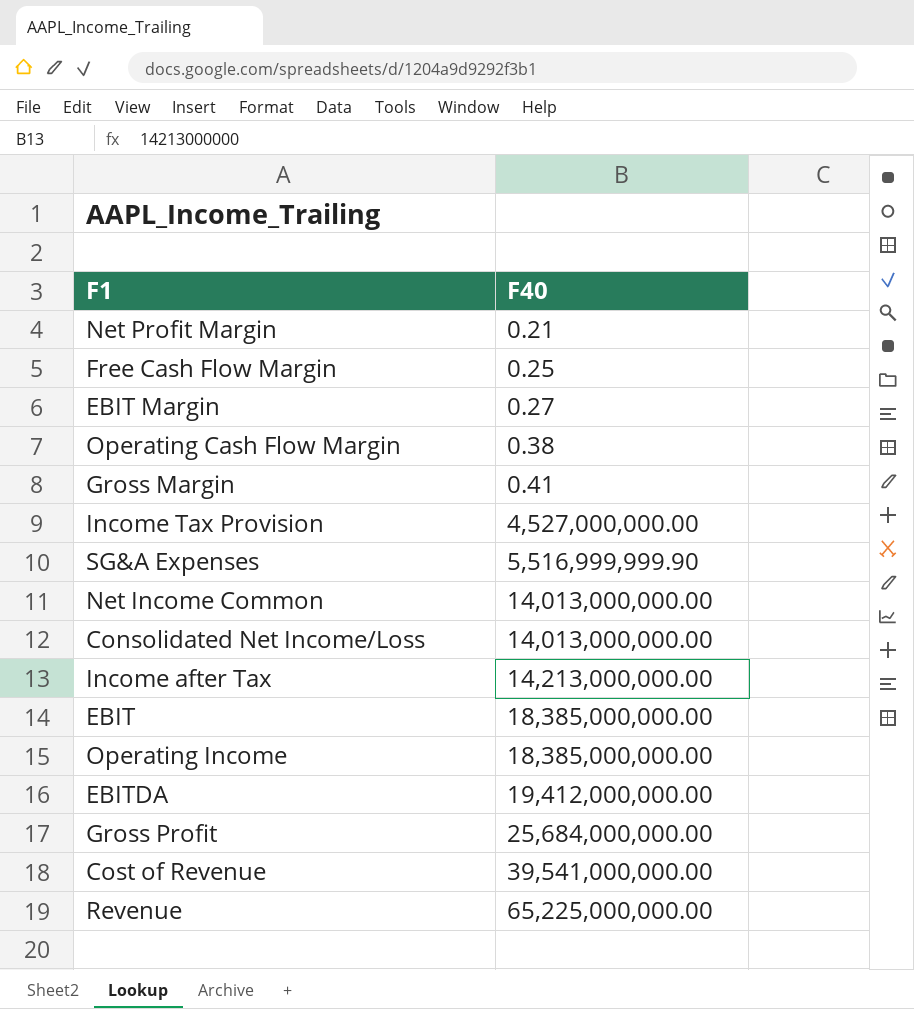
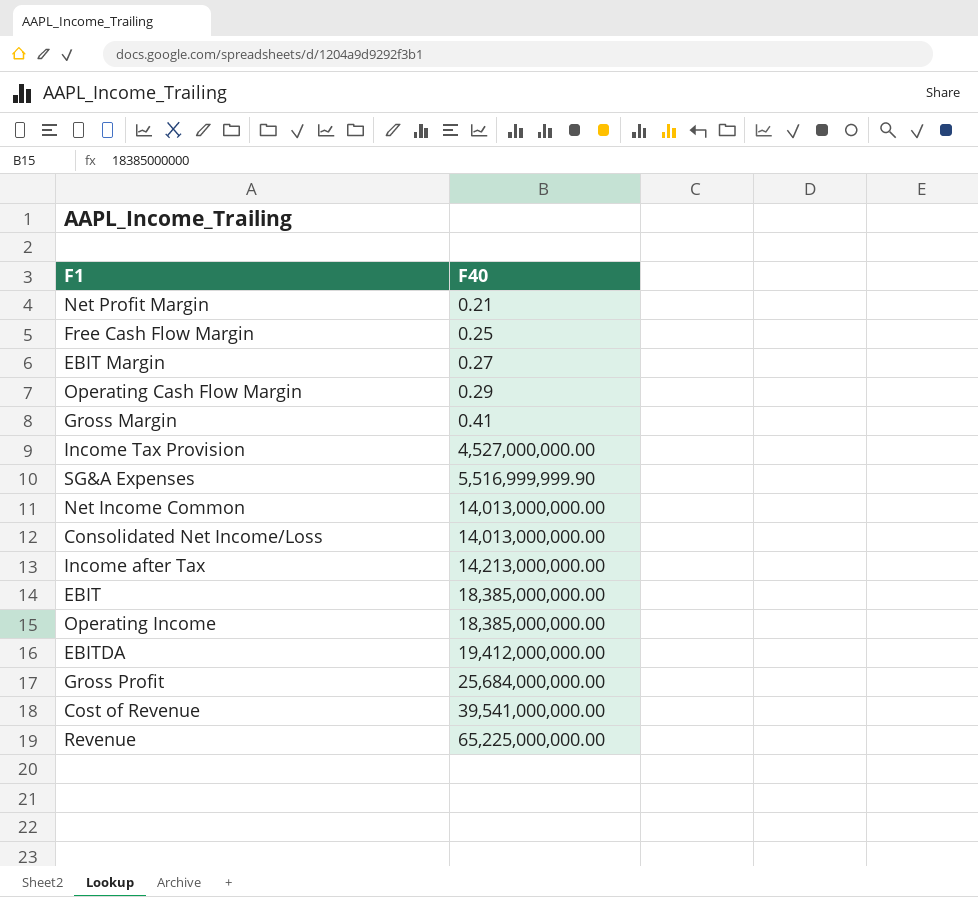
Operating Cash Flow Margin | F40: 0.38 -> 0.29

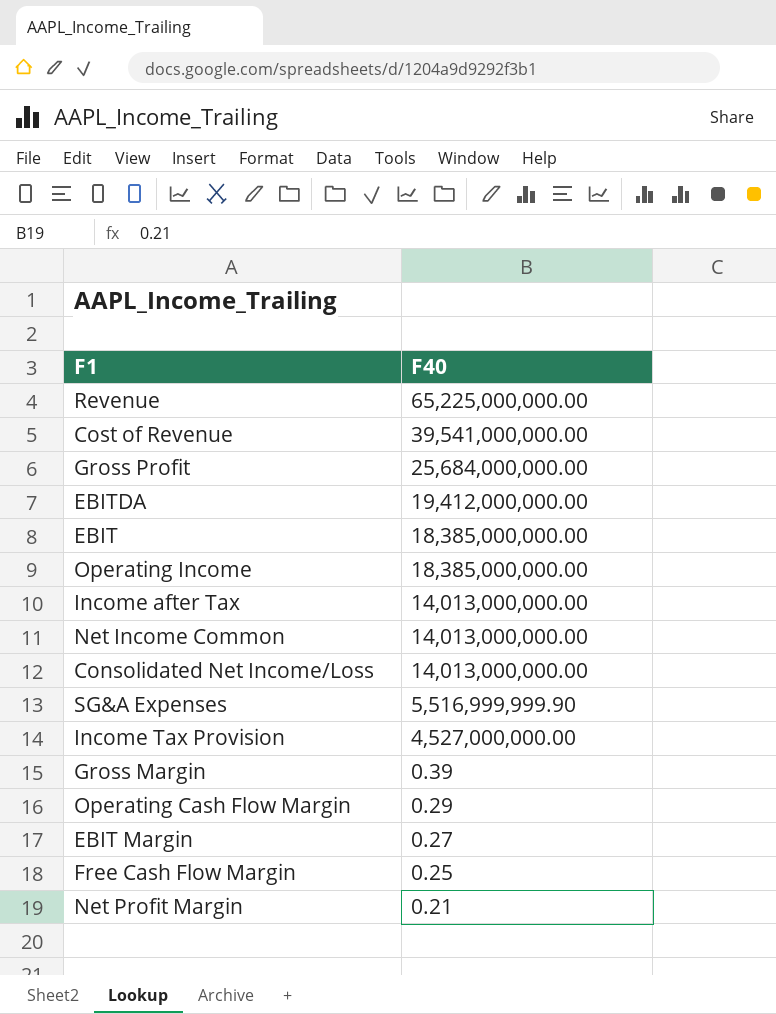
row order: F40 ascending -> F40 descending
Income after Tax | F40: 14,213,000,000.00 -> 14,013,000,000.00
Gross Margin | F40: 0.41 -> 0.39

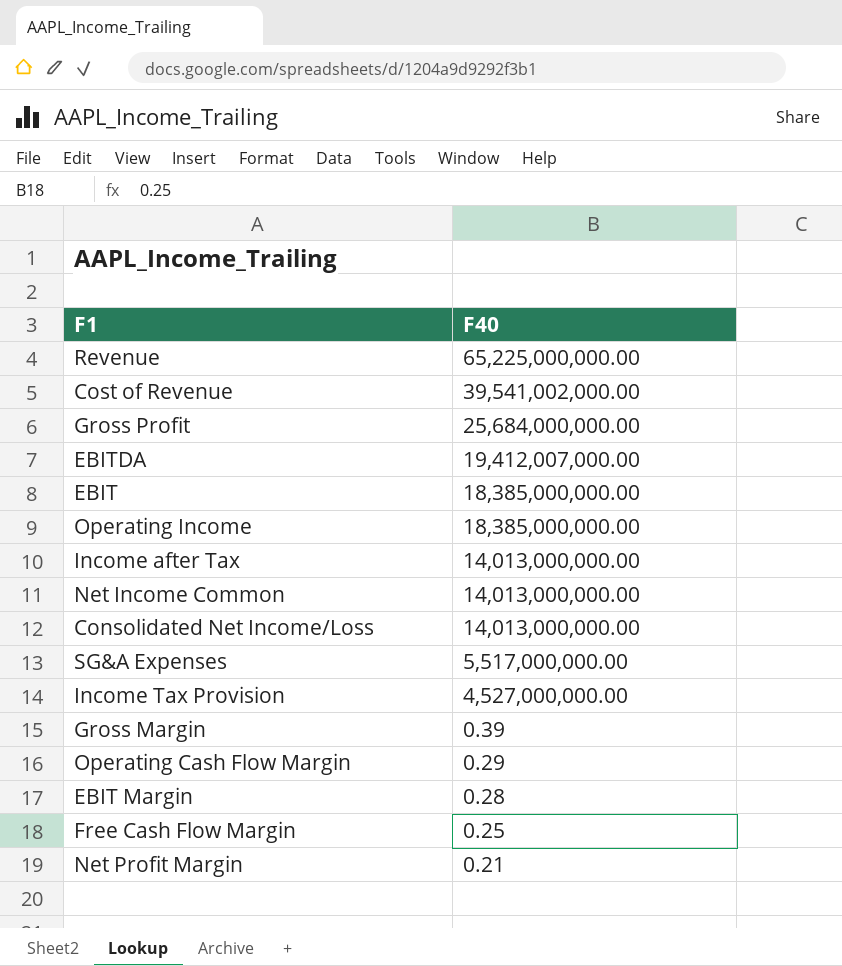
Cost of Revenue | F40: 39,541,000,000.00 -> 39,541,002,000.00
EBITDA | F40: 19,412,000,000.00 -> 19,412,007,000.00
SG&A Expenses | F40: 5,516,999,999.90 -> 5,517,000,000.00
EBIT Margin | F40: 0.27 -> 0.28

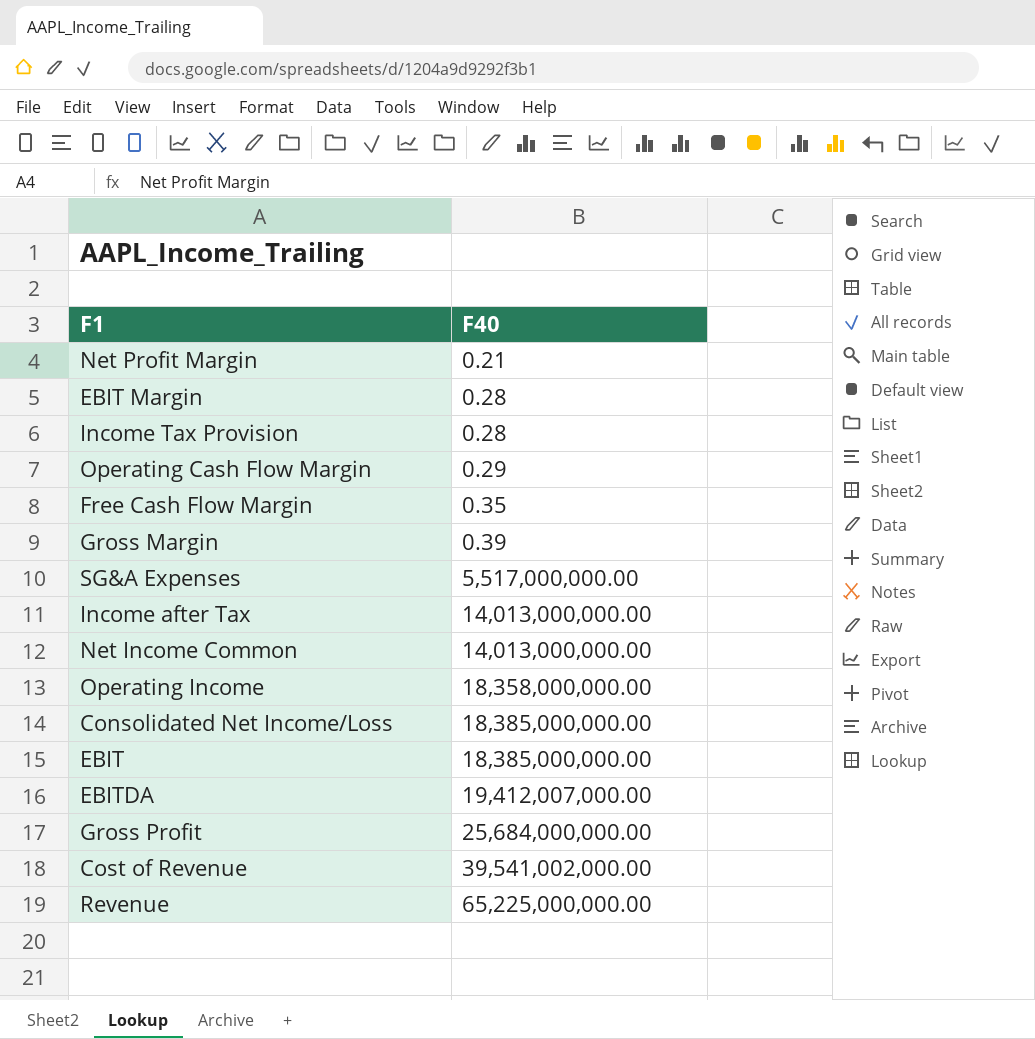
row order: F40 descending -> F40 ascending
Income Tax Provision | F40: 4,527,000,000.00 -> 0.28
Free Cash Flow Margin | F40: 0.25 -> 0.35
Operating Income | F40: 18,385,000,000.00 -> 18,358,000,000.00
Consolidated Net Income/Loss | F40: 14,013,000,000.00 -> 18,385,000,000.00

